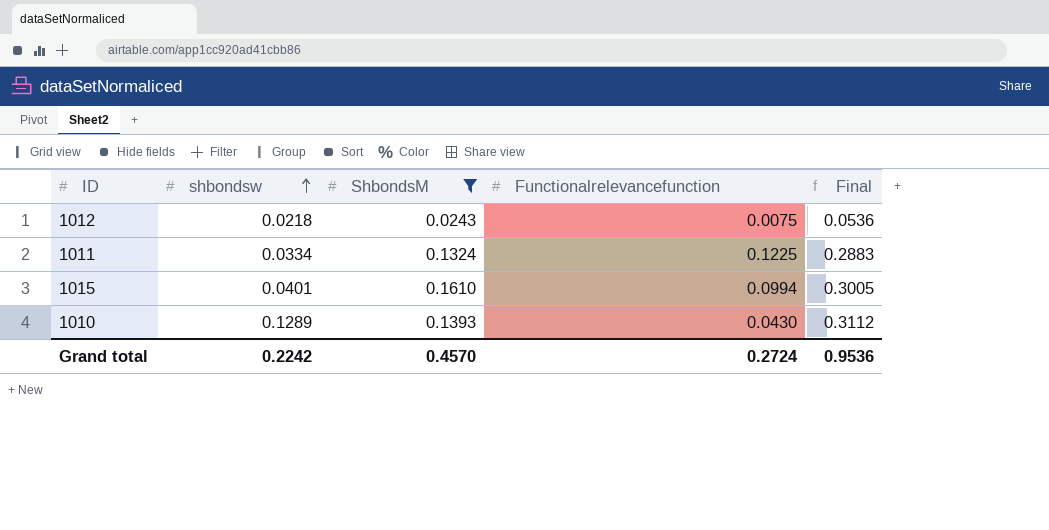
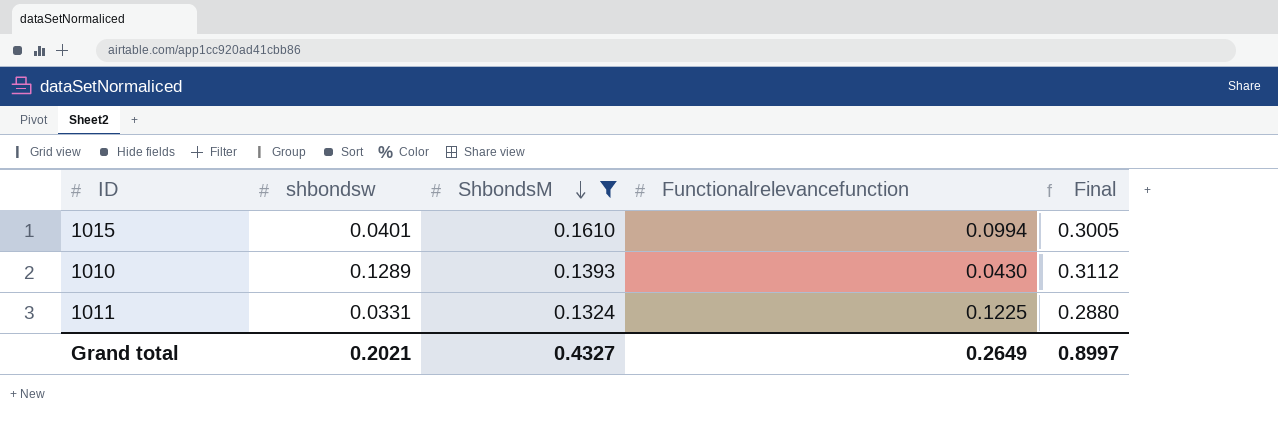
row order: shbondsw ascending -> ShbondsM descending
row 1012: 0.0218 | 0.0243 | 0.0075 | 0.0536 -> none
1011 | shbondsw: 0.0334 -> 0.0331
1011 | Final: 0.2883 -> 0.2880
Grand total | shbondsw: 0.2242 -> 0.2021
Grand total | ShbondsM: 0.4570 -> 0.4327
Grand total | Functionalrelevancefunction: 0.2724 -> 0.2649
Grand total | Final: 0.9536 -> 0.8997

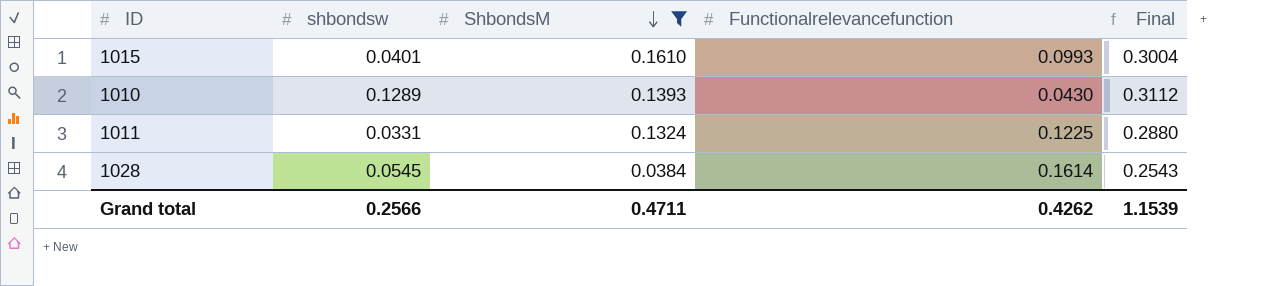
1015 | Functionalrelevancefunction: 0.0994 -> 0.0993
1015 | Final: 0.3005 -> 0.3004
row 1028: none -> 0.0545 | 0.0384 | 0.1614 | 0.2543
Grand total | shbondsw: 0.2021 -> 0.2566
Grand total | ShbondsM: 0.4327 -> 0.4711
Grand total | Functionalrelevancefunction: 0.2649 -> 0.4262
Grand total | Final: 0.8997 -> 1.1539

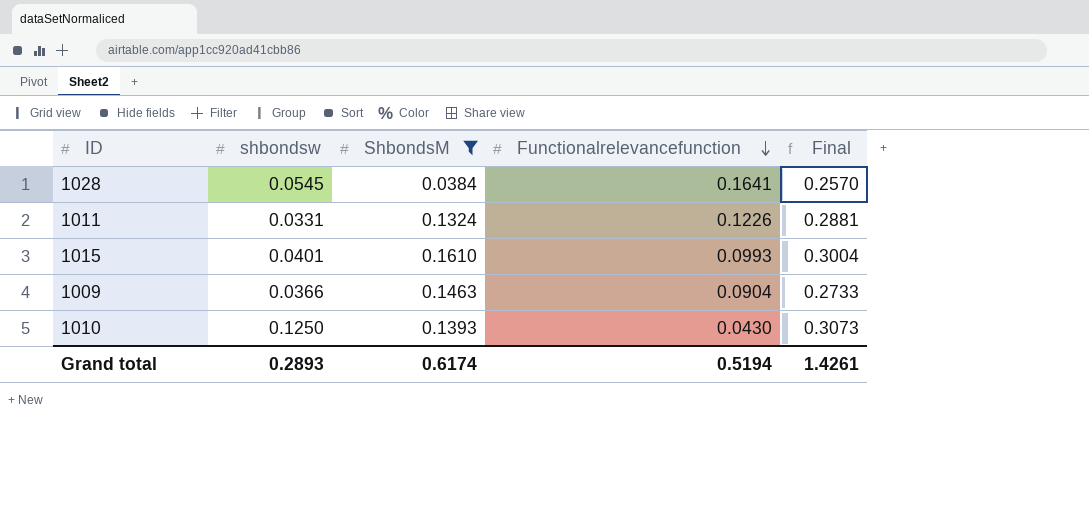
row order: ShbondsM descending -> Functionalrelevancefunction descending
1028 | Functionalrelevancefunction: 0.1614 -> 0.1641
1028 | Final: 0.2543 -> 0.2570
1011 | Functionalrelevancefunction: 0.1225 -> 0.1226
1011 | Final: 0.2880 -> 0.2881
row 1009: none -> 0.0366 | 0.1463 | 0.0904 | 0.2733
1010 | shbondsw: 0.1289 -> 0.1250
1010 | Final: 0.3112 -> 0.3073
Grand total | shbondsw: 0.2566 -> 0.2893
Grand total | ShbondsM: 0.4711 -> 0.6174
Grand total | Functionalrelevancefunction: 0.4262 -> 0.5194
Grand total | Final: 1.1539 -> 1.4261

